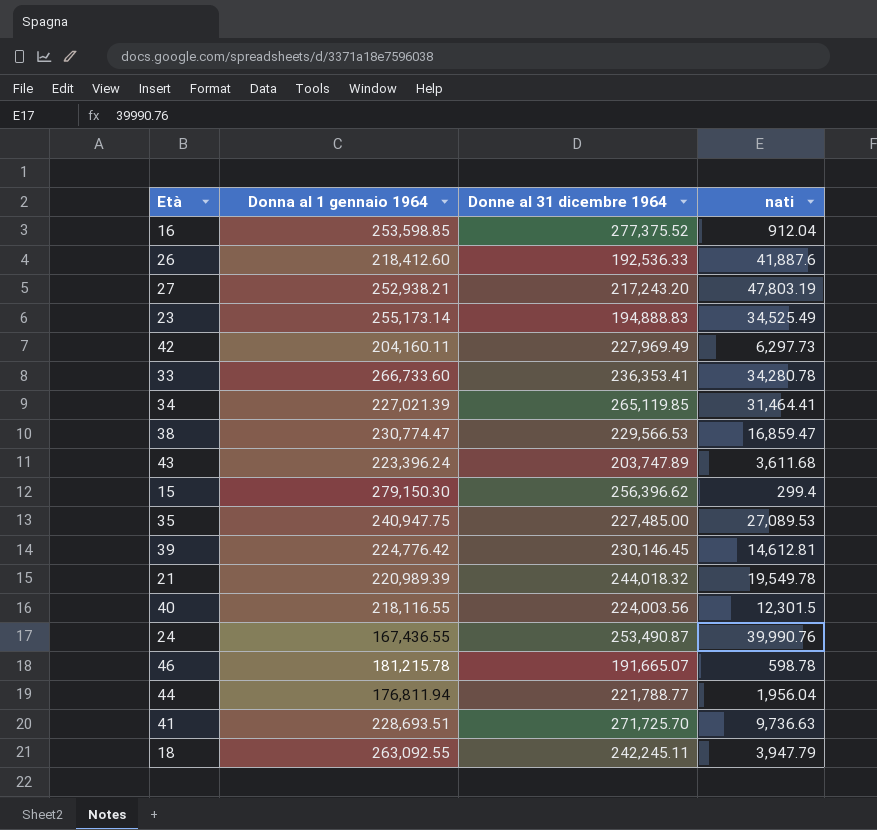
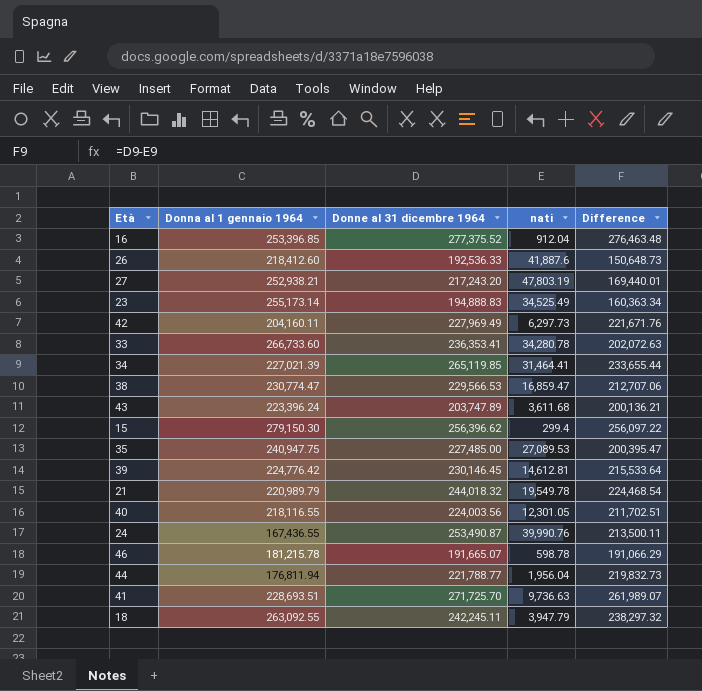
column Difference | formula: none -> [Donne al 31 dicembre 1964] - [nati]
16 | Donna al 1 gennaio 1964: 253,598.85 -> 253,396.85
21 | Donna al 1 gennaio 1964: 220,989.39 -> 220,989.79
40 | nati: 12,301.5 -> 12,301.05

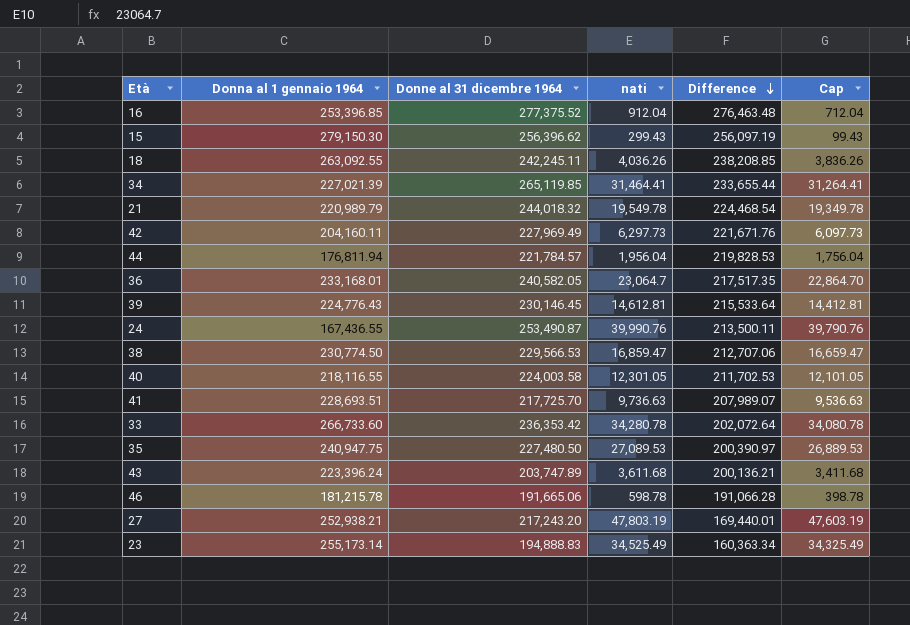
row order: none -> Difference descending
column Cap | formula: none -> [nati] - 200
row 26: 218,412.60 | 192,536.33 | 41,887.6 | 150,648.73 -> none
15 | nati: 299.4 -> 299.43
15 | Difference: 256,097.22 -> 256,097.19
18 | nati: 3,947.79 -> 4,036.26
18 | Difference: 238,297.32 -> 238,208.85
44 | Donne al 31 dicembre 1964: 221,788.77 -> 221,784.57
44 | Difference: 219,832.73 -> 219,828.53
row 36: none -> 233,168.01 | 240,582.05 | 23,064.7 | 217,517.35 | 22,864.70
39 | Donna al 1 gennaio 1964: 224,776.42 -> 224,776.43
38 | Donna al 1 gennaio 1964: 230,774.47 -> 230,774.50
40 | Donne al 31 dicembre 1964: 224,003.56 -> 224,003.58
40 | Difference: 211,702.51 -> 211,702.53
41 | Donne al 31 dicembre 1964: 271,725.70 -> 217,725.70
41 | Difference: 261,989.07 -> 207,989.07
33 | Donne al 31 dicembre 1964: 236,353.41 -> 236,353.42
33 | Difference: 202,072.63 -> 202,072.64
35 | Donne al 31 dicembre 1964: 227,485.00 -> 227,480.50
35 | Difference: 200,395.47 -> 200,390.97
46 | Donne al 31 dicembre 1964: 191,665.07 -> 191,665.06
46 | Difference: 191,066.29 -> 191,066.28

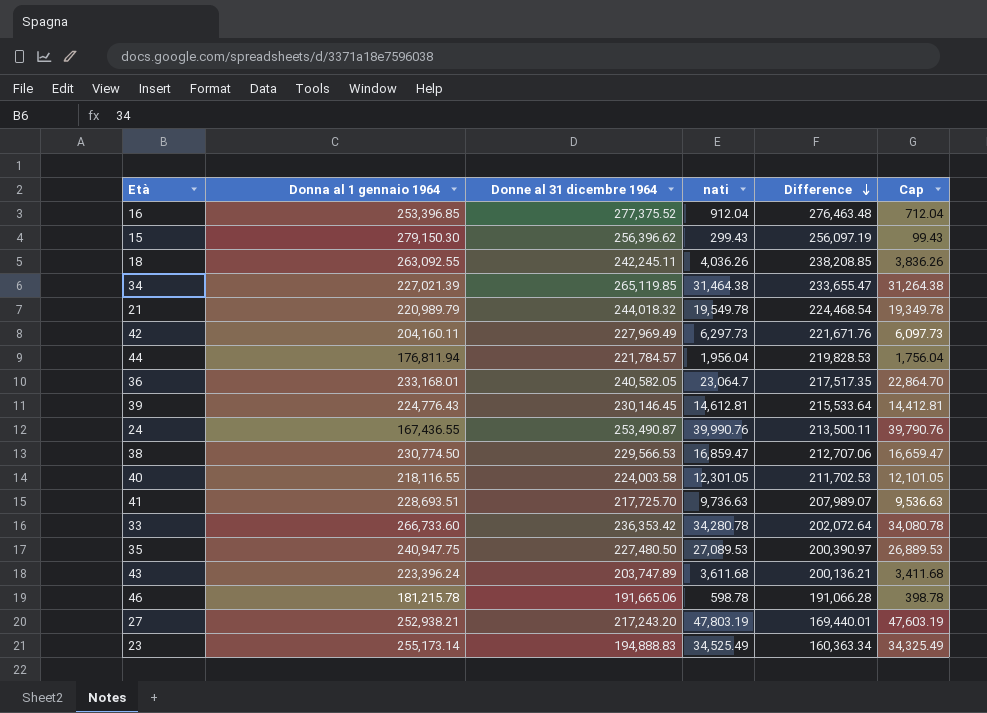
34 | nati: 31,464.41 -> 31,464.38
34 | Difference: 233,655.44 -> 233,655.47
34 | Cap: 31,264.41 -> 31,264.38

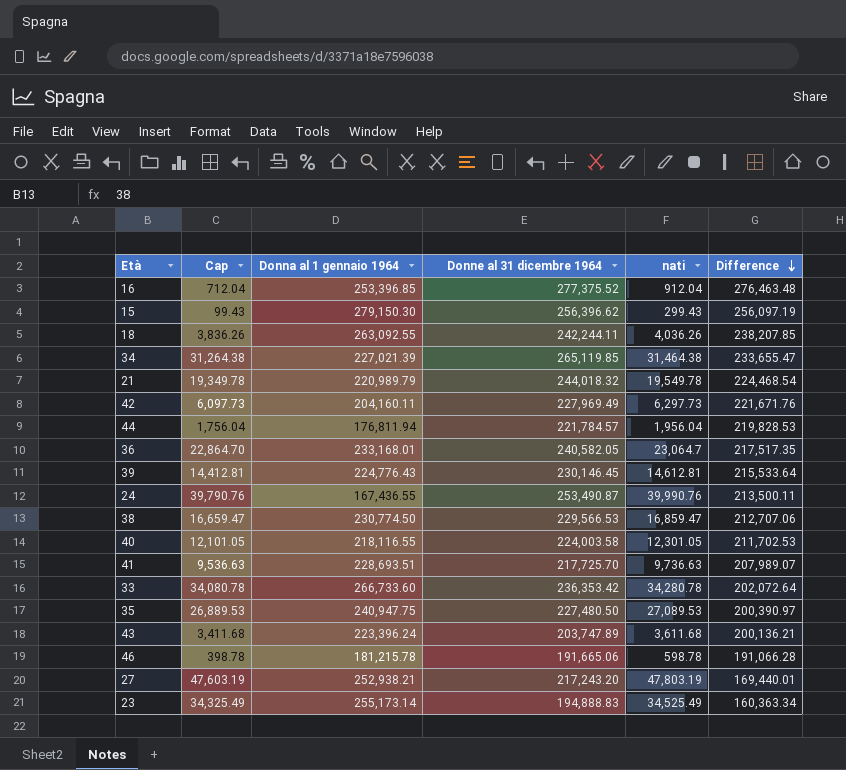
column Cap | position: 6 -> 2
18 | Donne al 31 dicembre 1964: 242,245.11 -> 242,244.11
18 | Difference: 238,208.85 -> 238,207.85

